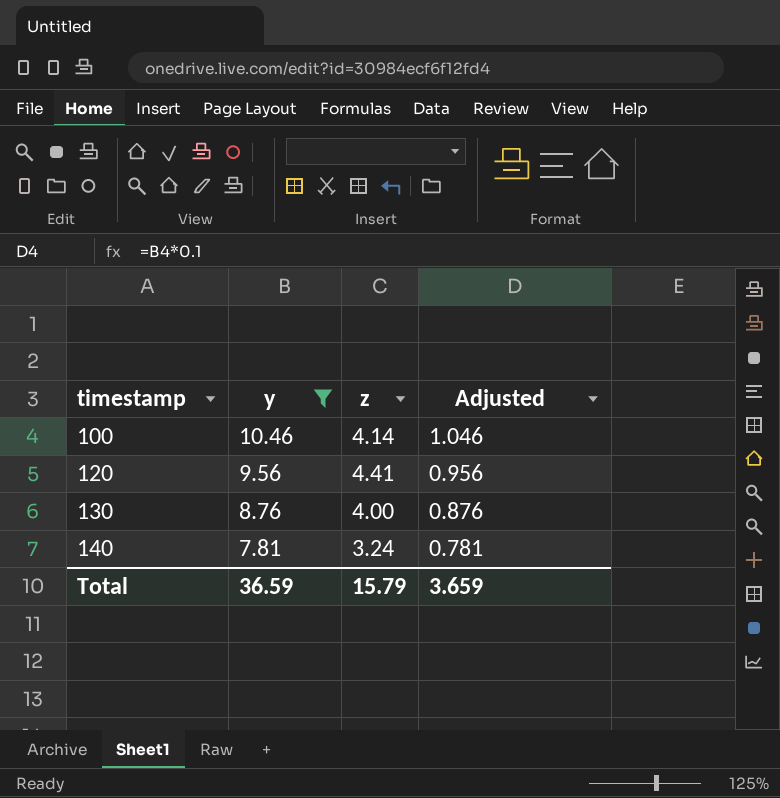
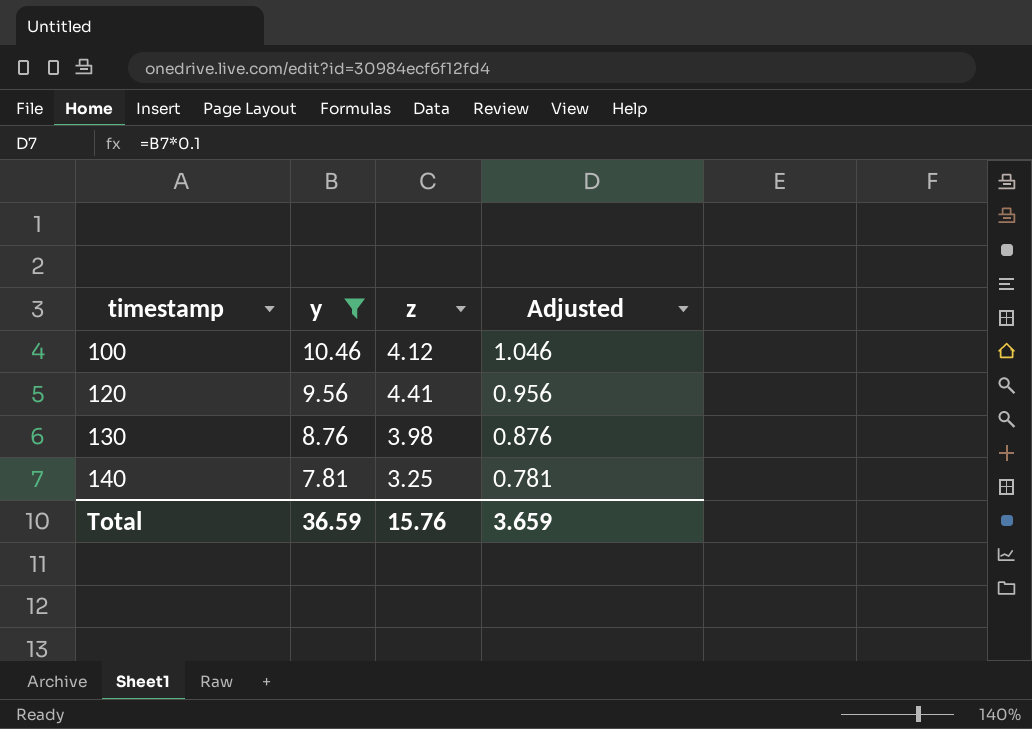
100 | z: 4.14 -> 4.12
130 | z: 4.00 -> 3.98
140 | z: 3.24 -> 3.25
Total | z: 15.79 -> 15.76

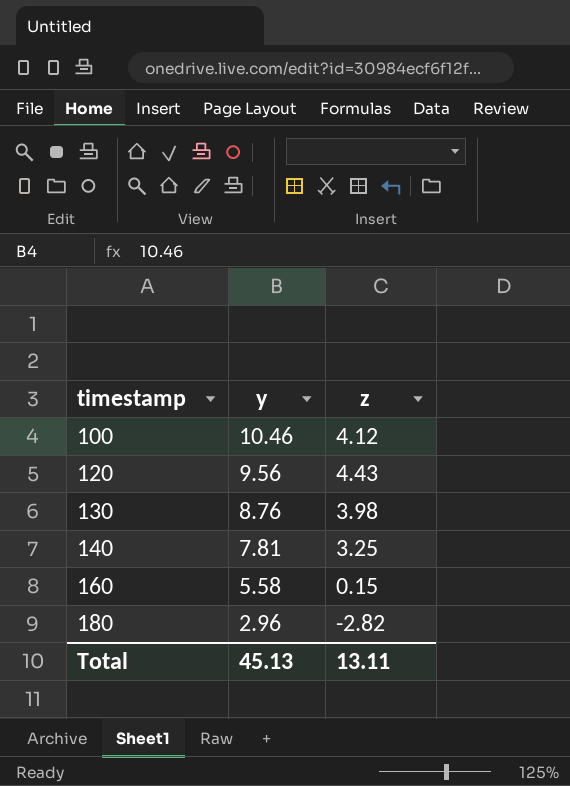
filter: y >= 7.81 -> none
column Adjusted | formula: [y] * 0.1 -> none
120 | z: 4.41 -> 4.43
Total | y: 36.59 -> 45.13
Total | z: 15.76 -> 13.11

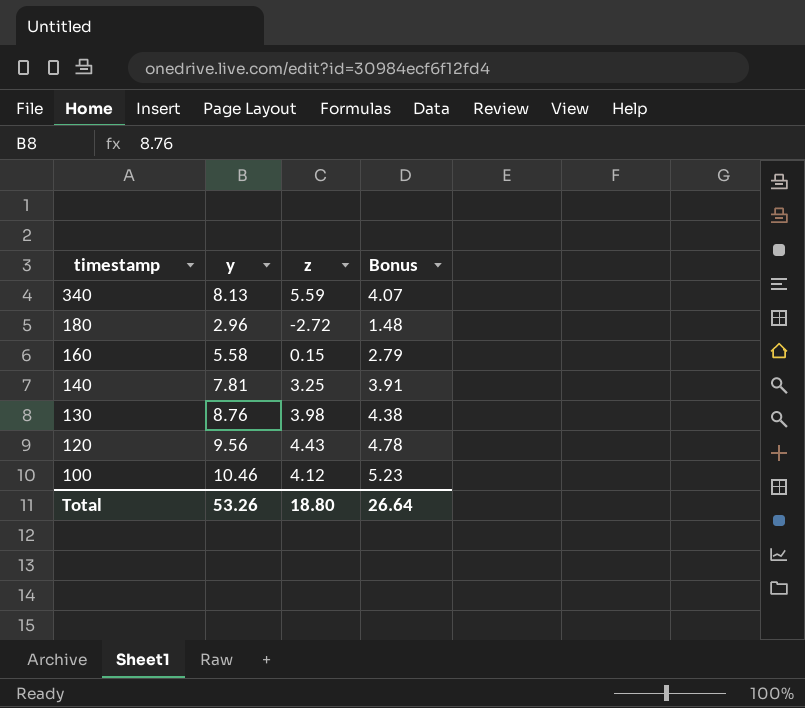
row order: timestamp ascending -> timestamp descending
column Bonus | formula: none -> [y] * 0.5
row 340: none -> 8.13 | 5.59 | 4.07
180 | z: -2.82 -> -2.72
Total | y: 45.13 -> 53.26
Total | z: 13.11 -> 18.80

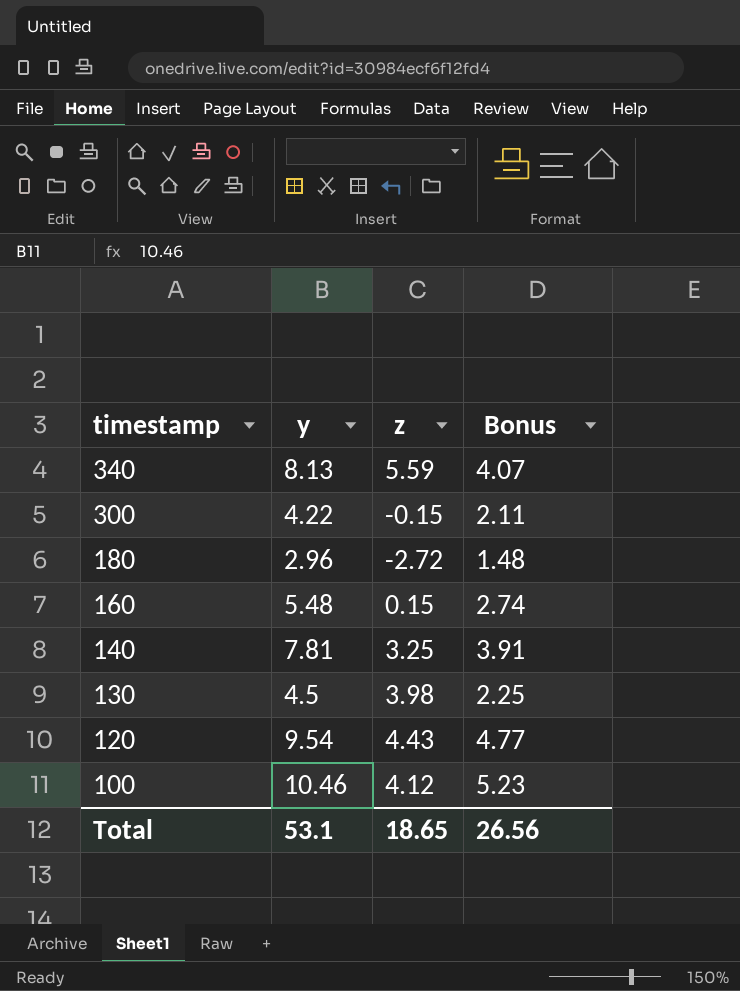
row 300: none -> 4.22 | -0.15 | 2.11
160 | y: 5.58 -> 5.48
160 | Bonus: 2.79 -> 2.74
130 | y: 8.76 -> 4.5
130 | Bonus: 4.38 -> 2.25
120 | y: 9.56 -> 9.54
120 | Bonus: 4.78 -> 4.77
Total | y: 53.26 -> 53.1
Total | z: 18.80 -> 18.65
Total | Bonus: 26.64 -> 26.56

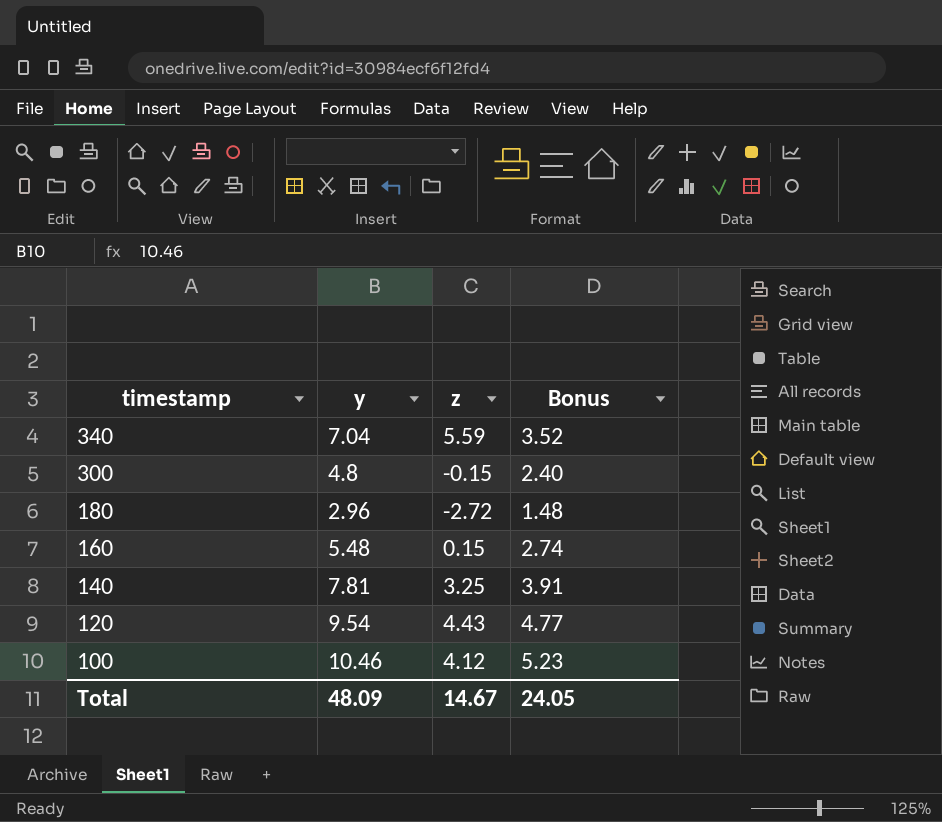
row 130: 4.5 | 3.98 | 2.25 -> none
340 | y: 8.13 -> 7.04
340 | Bonus: 4.07 -> 3.52
300 | y: 4.22 -> 4.8
300 | Bonus: 2.11 -> 2.40
Total | y: 53.1 -> 48.09
Total | z: 18.65 -> 14.67
Total | Bonus: 26.56 -> 24.05

